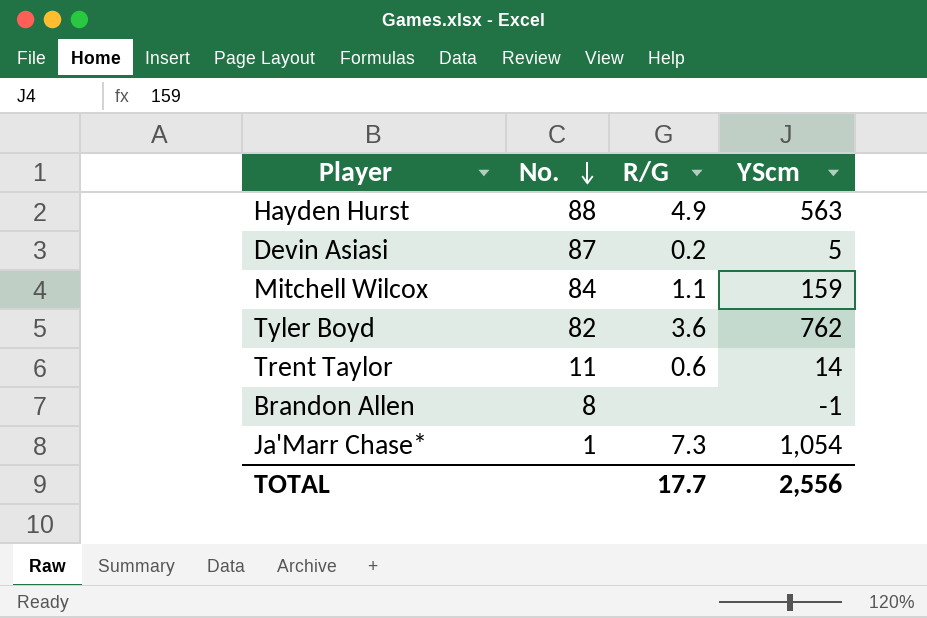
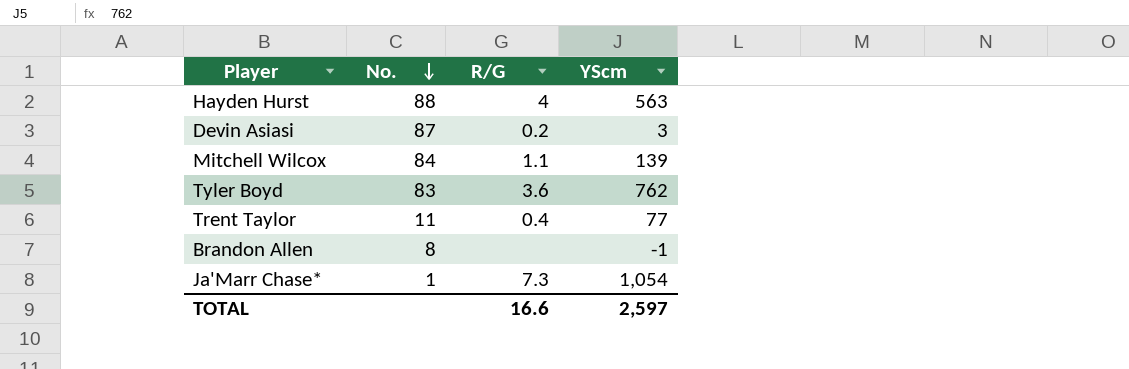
Hayden Hurst | R/G: 4.9 -> 4
Devin Asiasi | YScm: 5 -> 3
Mitchell Wilcox | YScm: 159 -> 139
Tyler Boyd | No.: 82 -> 83
Trent Taylor | R/G: 0.6 -> 0.4
Trent Taylor | YScm: 14 -> 77
TOTAL | R/G: 17.7 -> 16.6
TOTAL | YScm: 2,556 -> 2,597

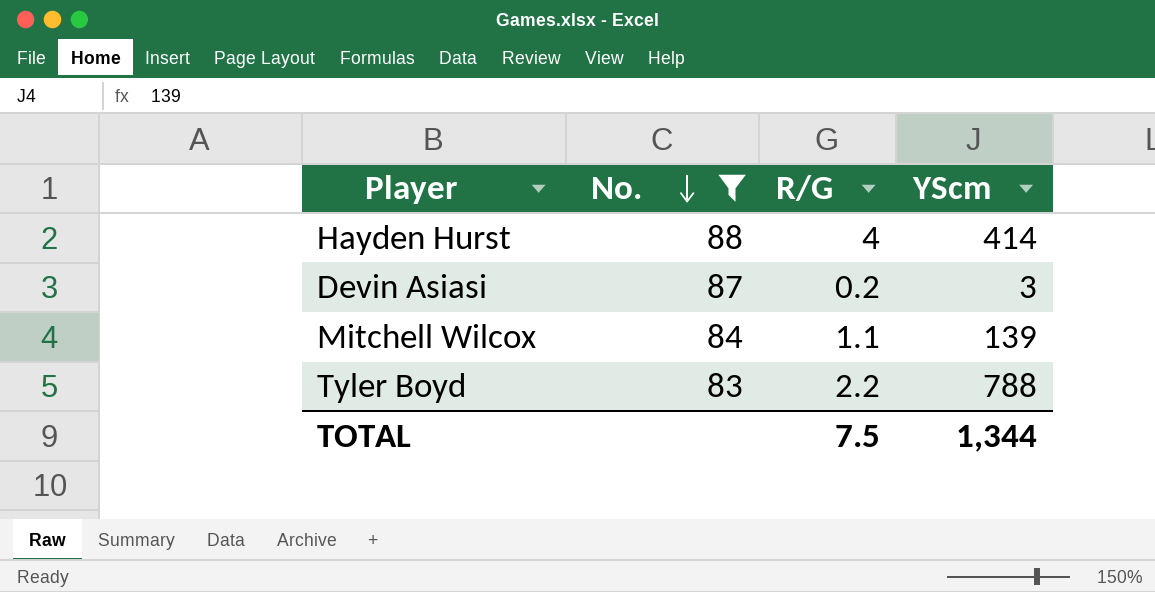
filter: none -> No. >= 83
Hayden Hurst | YScm: 563 -> 414
Tyler Boyd | R/G: 3.6 -> 2.2
Tyler Boyd | YScm: 762 -> 788
TOTAL | R/G: 16.6 -> 7.5
TOTAL | YScm: 2,597 -> 1,344

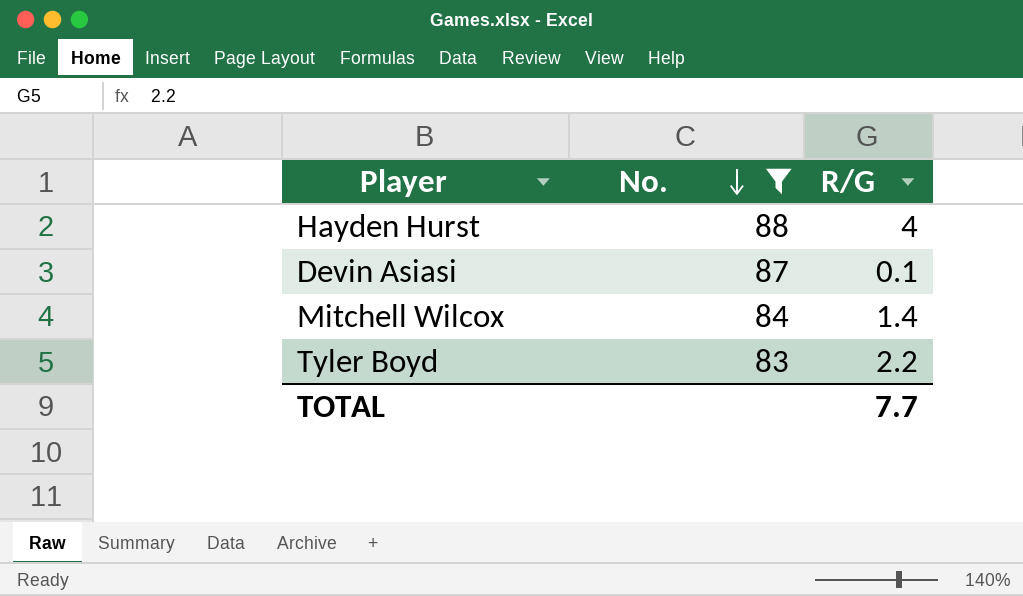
column YScm | position: 4 -> none
Devin Asiasi | R/G: 0.2 -> 0.1
Mitchell Wilcox | R/G: 1.1 -> 1.4
TOTAL | R/G: 7.5 -> 7.7

